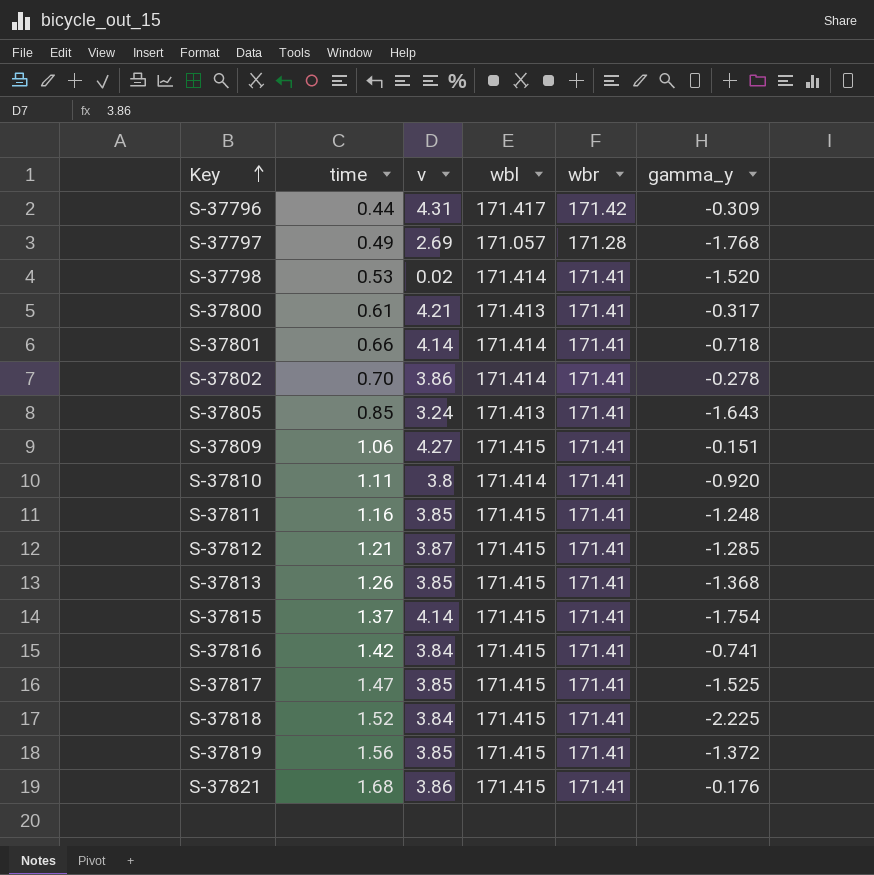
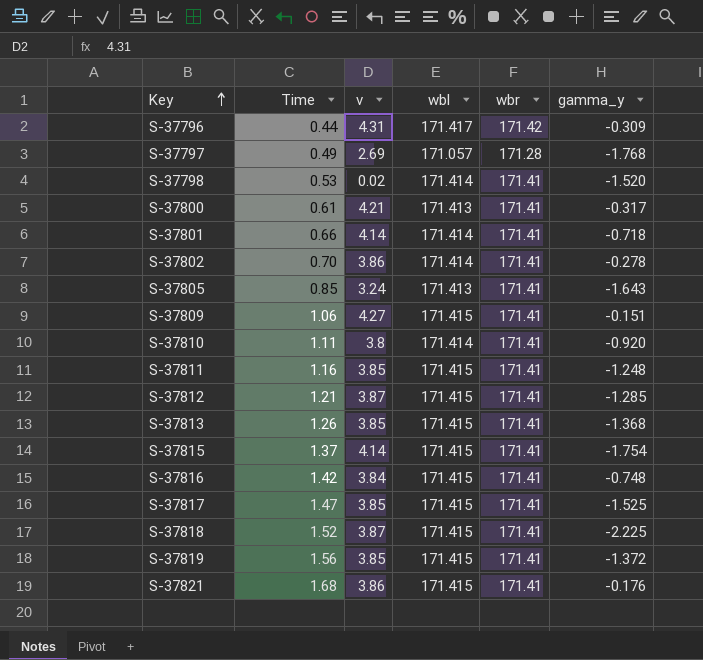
column name: time -> Time
S-37816 | gamma_y: -0.741 -> -0.748
S-37818 | v: 3.84 -> 3.87

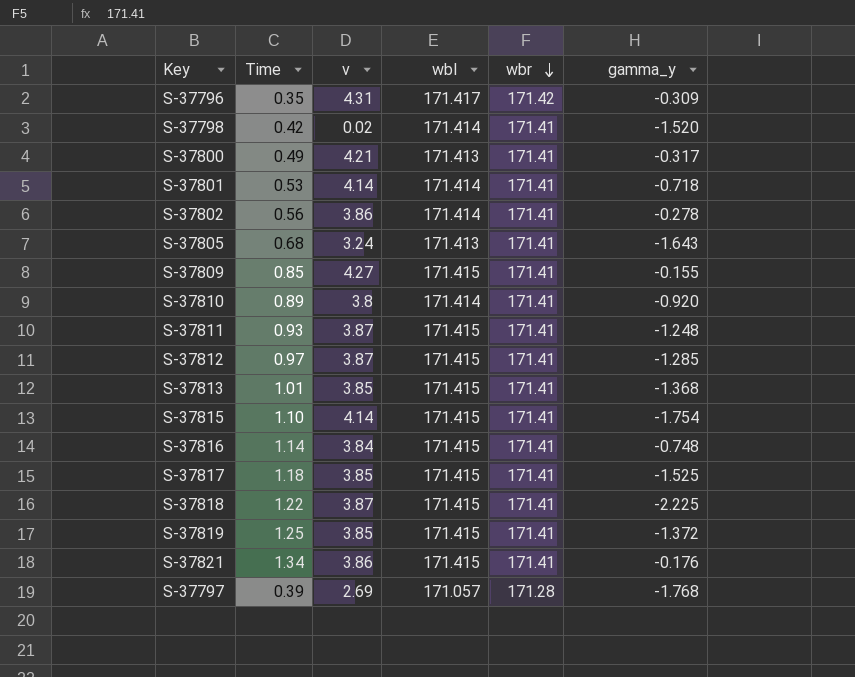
row order: Key ascending -> wbr descending
S-37796 | Time: 0.44 -> 0.35
S-37798 | Time: 0.53 -> 0.42
S-37800 | Time: 0.61 -> 0.49
S-37801 | Time: 0.66 -> 0.53
S-37802 | Time: 0.70 -> 0.56
S-37805 | Time: 0.85 -> 0.68
S-37809 | Time: 1.06 -> 0.85
S-37809 | gamma_y: -0.151 -> -0.155
S-37810 | Time: 1.11 -> 0.89
S-37811 | Time: 1.16 -> 0.93
S-37811 | v: 3.85 -> 3.87
S-37812 | Time: 1.21 -> 0.97
S-37813 | Time: 1.26 -> 1.01
S-37815 | Time: 1.37 -> 1.10
S-37816 | Time: 1.42 -> 1.14
S-37817 | Time: 1.47 -> 1.18
S-37818 | Time: 1.52 -> 1.22
S-37819 | Time: 1.56 -> 1.25
S-37821 | Time: 1.68 -> 1.34
S-37797 | Time: 0.49 -> 0.39

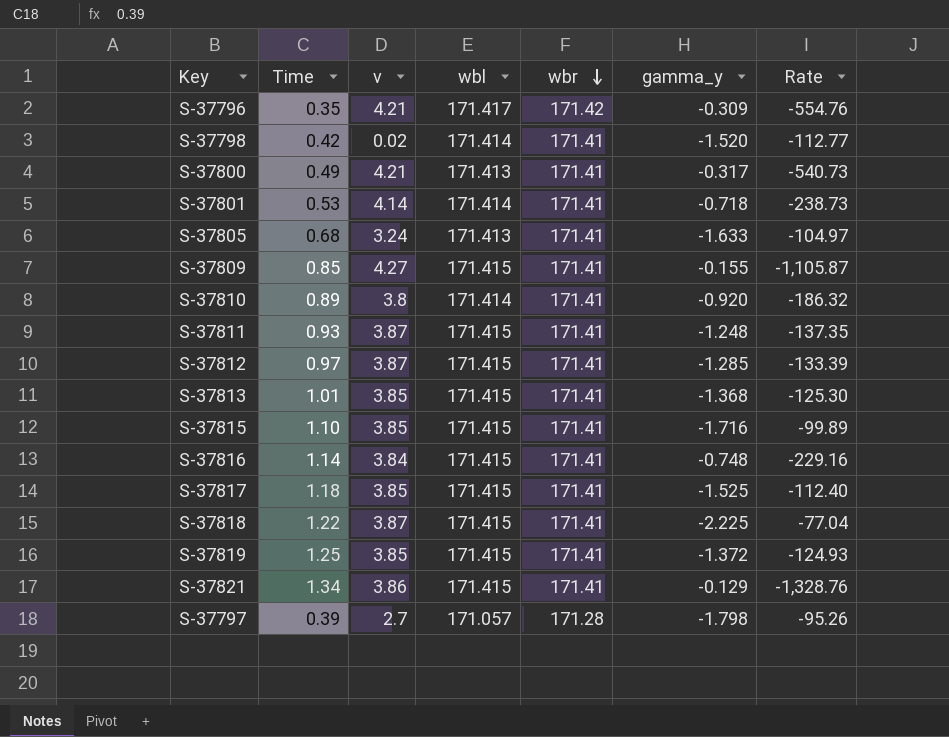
column Rate | formula: none -> [wbr] / [gamma_y]
row S-37802: 0.56 | 3.86 | 171.414 | 171.41 | -0.278 -> none
S-37796 | v: 4.31 -> 4.21
S-37805 | gamma_y: -1.643 -> -1.633
S-37815 | v: 4.14 -> 3.85
S-37815 | gamma_y: -1.754 -> -1.716
S-37821 | gamma_y: -0.176 -> -0.129
S-37797 | v: 2.69 -> 2.7
S-37797 | gamma_y: -1.768 -> -1.798

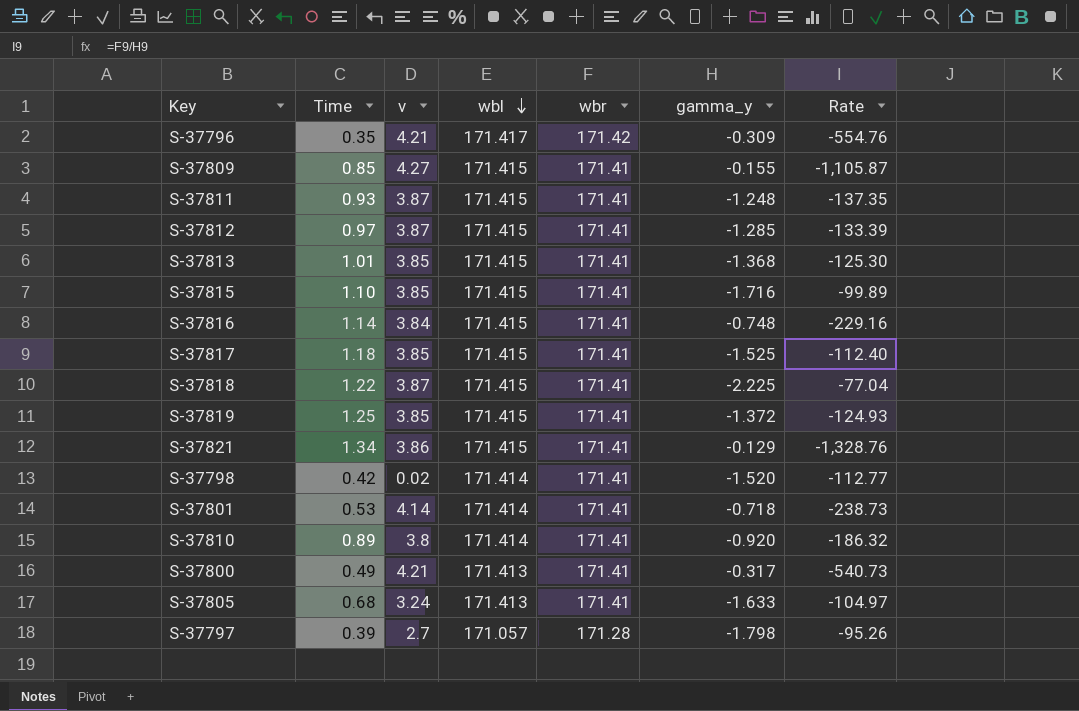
row order: wbr descending -> wbl descending

